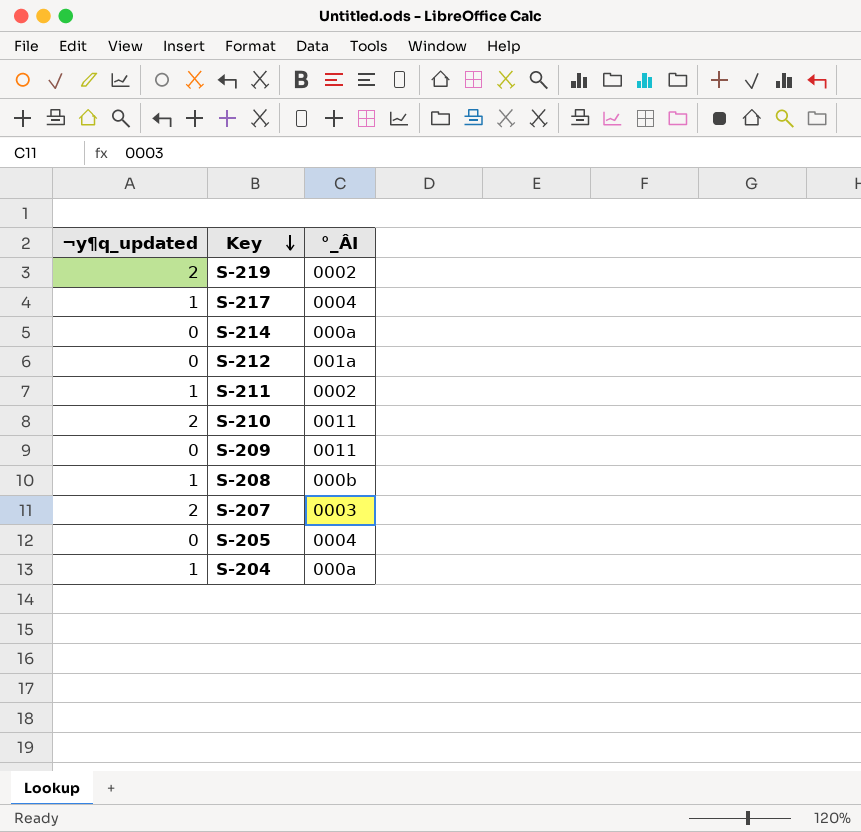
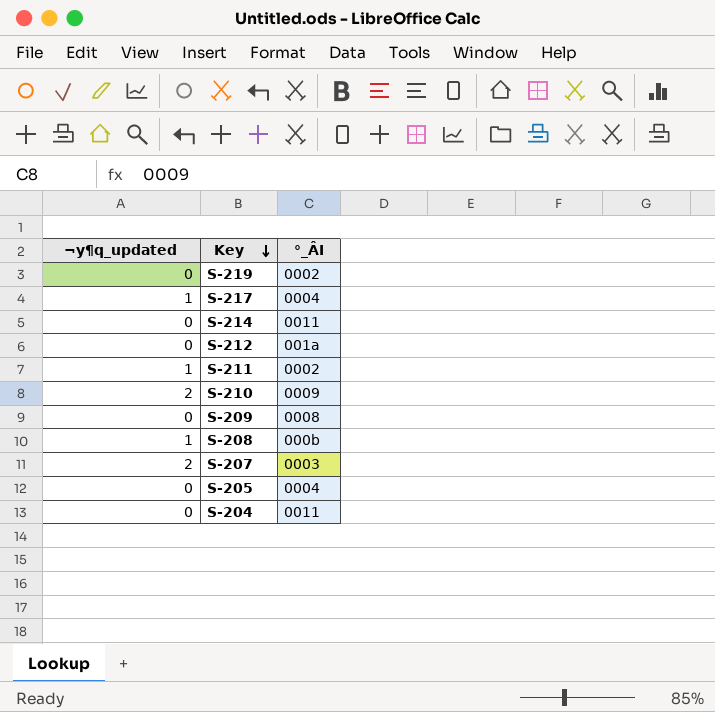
S-219 | ¬y¶q_updated: 2 -> 0
S-214 | °_ÂI: 000a -> 0011
S-210 | °_ÂI: 0011 -> 0009
S-209 | °_ÂI: 0011 -> 0008
S-204 | ¬y¶q_updated: 1 -> 0
S-204 | °_ÂI: 000a -> 0011

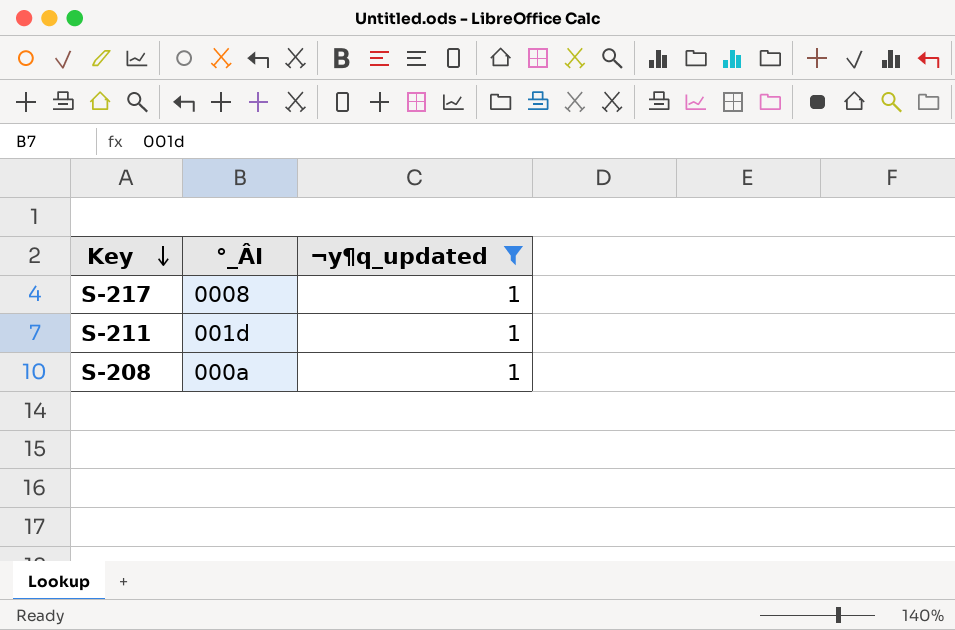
filter: none -> ¬y¶q_updated = 1
column ¬y¶q_updated | position: 1 -> 3
S-217 | °_ÂI: 0004 -> 0008
S-211 | °_ÂI: 0002 -> 001d
S-208 | °_ÂI: 000b -> 000a

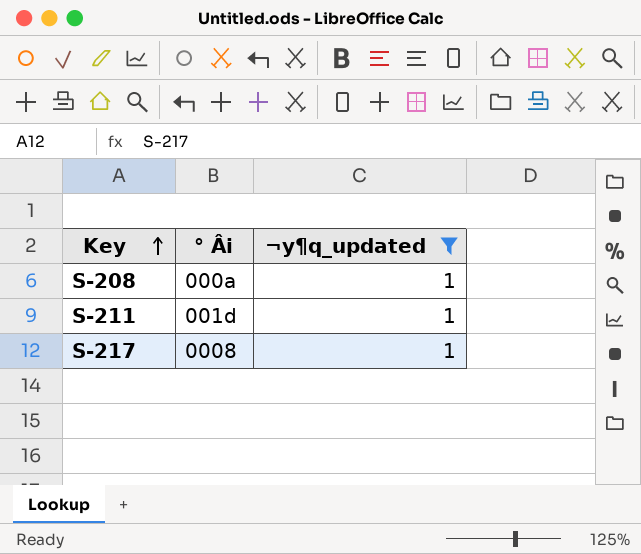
row order: Key descending -> Key ascending
column name: °_ÂI -> ° Âi

